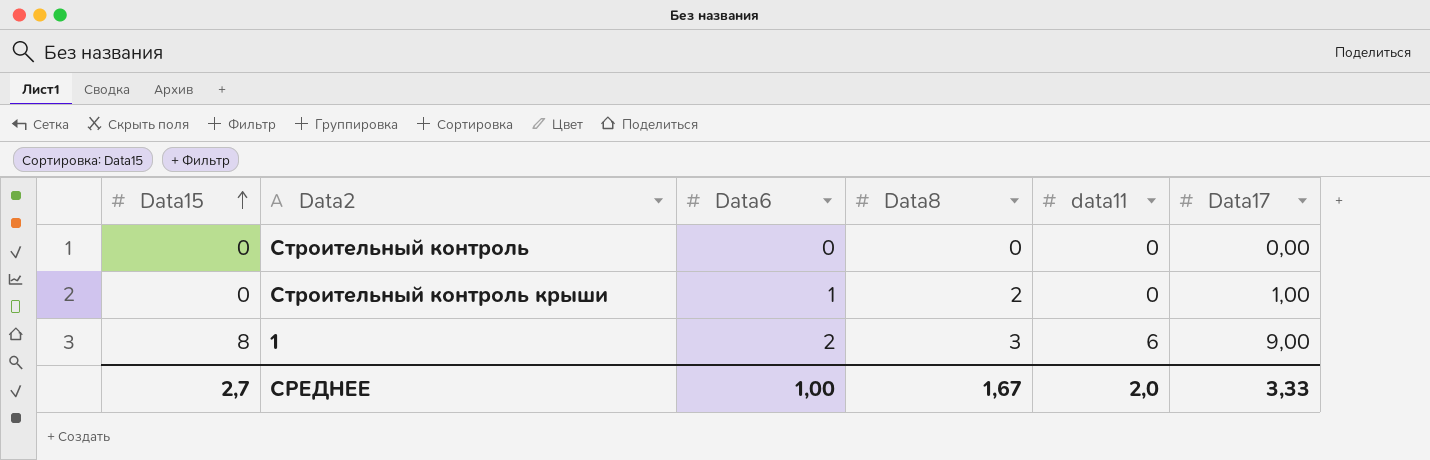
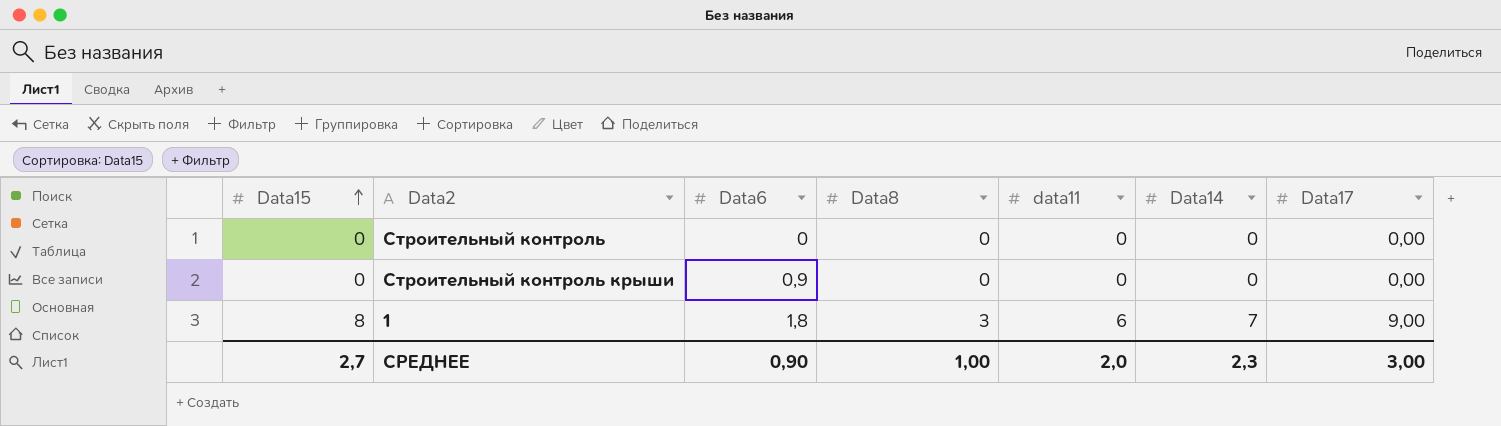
column Data14 | position: none -> 6
Строительный контроль крыши | Data6: 1 -> 0,9
Строительный контроль крыши | Data8: 2 -> 0
Строительный контроль крыши | Data17: 1,00 -> 0,00
1 | Data6: 2 -> 1,8
СРЕДНЕЕ | Data6: 1,00 -> 0,90
СРЕДНЕЕ | Data8: 1,67 -> 1,00
СРЕДНЕЕ | Data17: 3,33 -> 3,00

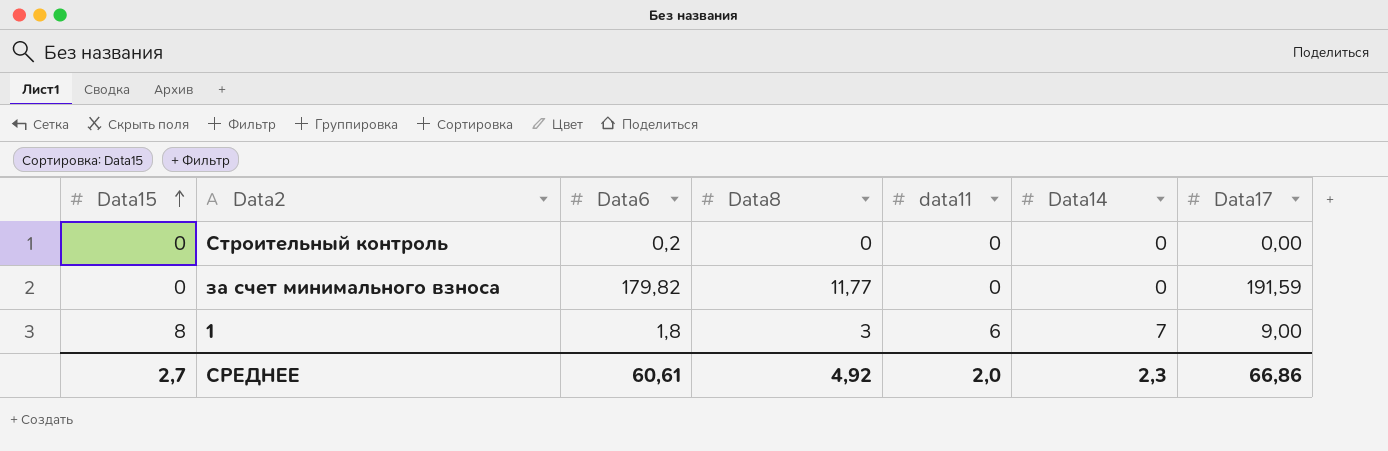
row Строительный контроль крыши: 0 | 0,9 | 0 | 0 | 0 | 0,00 -> none
Строительный контроль | Data6: 0 -> 0,2
row за счет минимального взноса: none -> 0 | 179,82 | 11,77 | 0 | 0 | 191,59
СРЕДНЕЕ | Data6: 0,90 -> 60,61
СРЕДНЕЕ | Data8: 1,00 -> 4,92
СРЕДНЕЕ | Data17: 3,00 -> 66,86

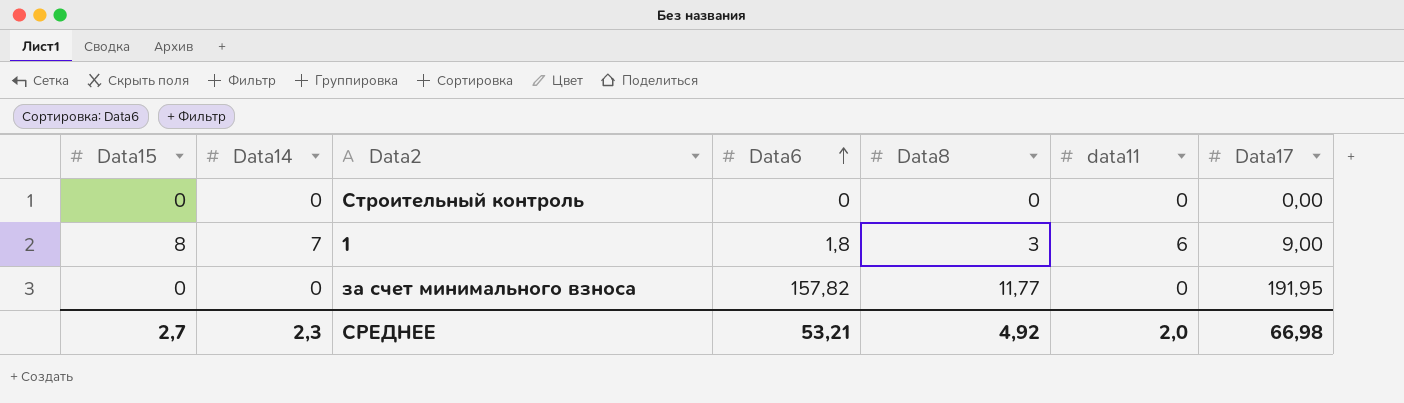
row order: Data15 ascending -> Data6 ascending
column Data14 | position: 6 -> 2
Строительный контроль | Data6: 0,2 -> 0
за счет минимального взноса | Data6: 179,82 -> 157,82
за счет минимального взноса | Data17: 191,59 -> 191,95
СРЕДНЕЕ | Data6: 60,61 -> 53,21
СРЕДНЕЕ | Data17: 66,86 -> 66,98

